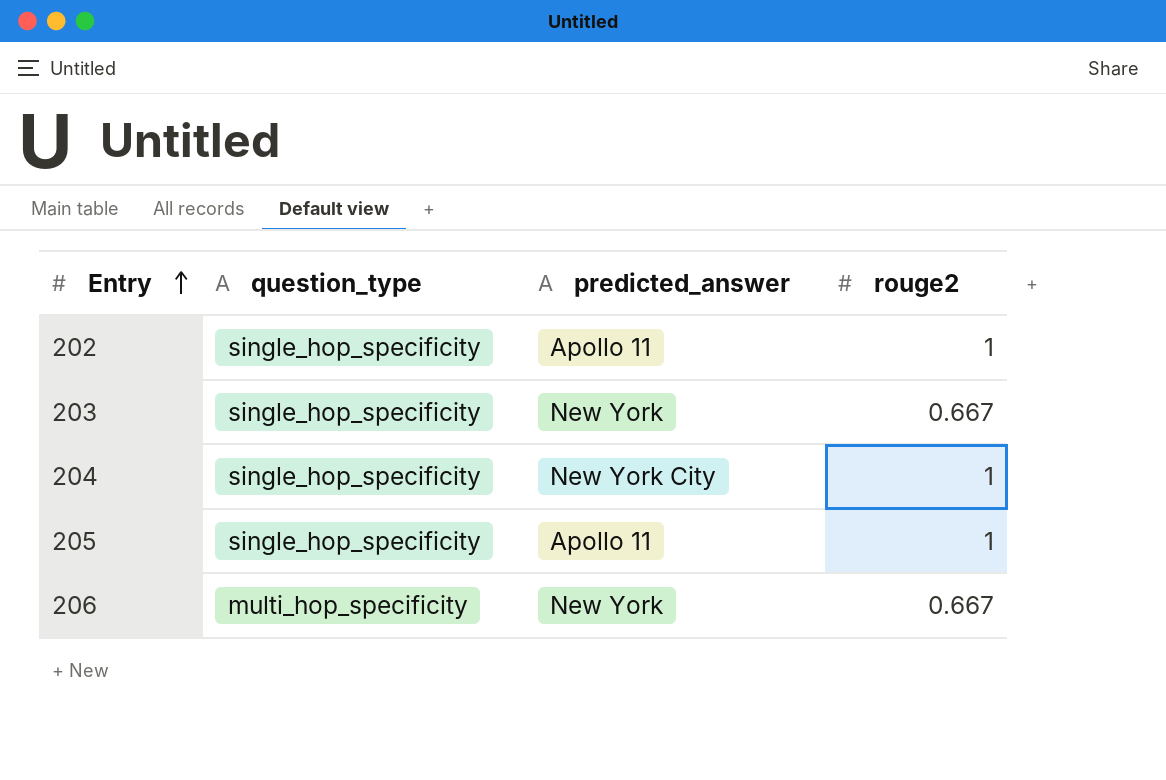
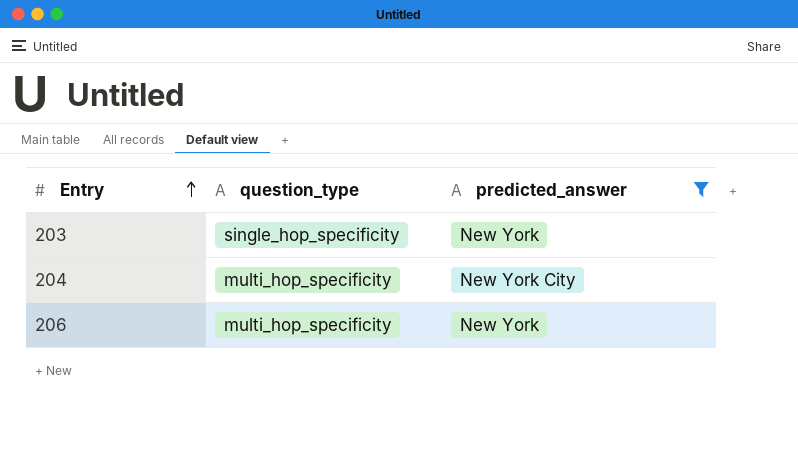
filter: none -> predicted_answer != Apollo 11
column rouge2 | position: 4 -> none
204 | question_type: single_hop_specificity -> multi_hop_specificity

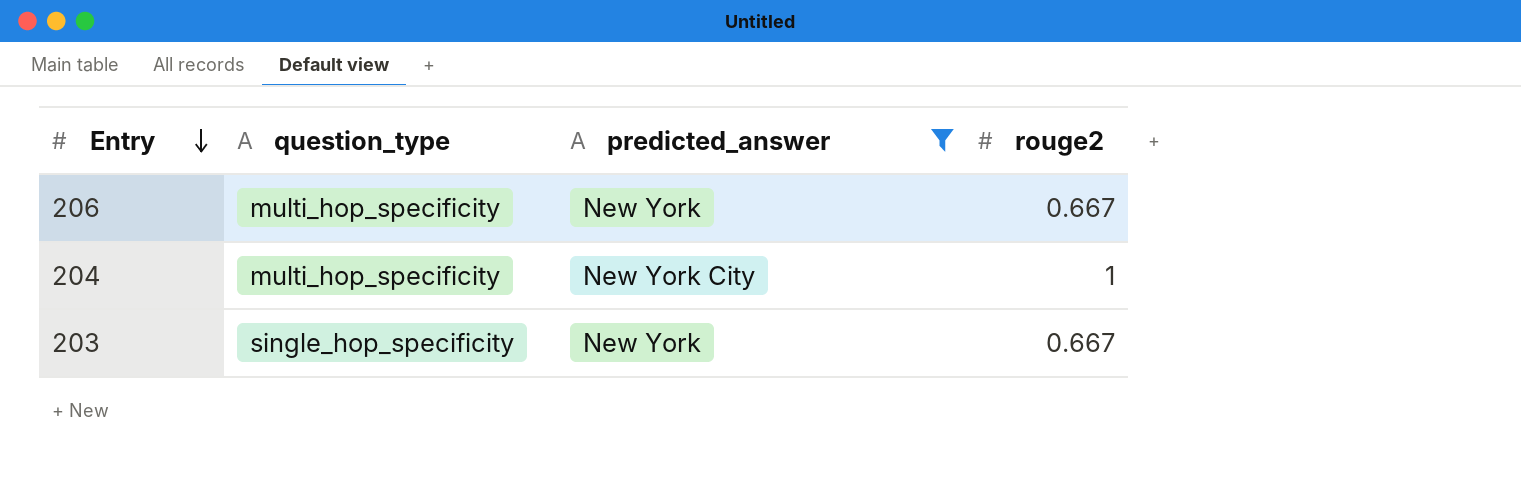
row order: Entry ascending -> Entry descending
column rouge2 | position: none -> 4

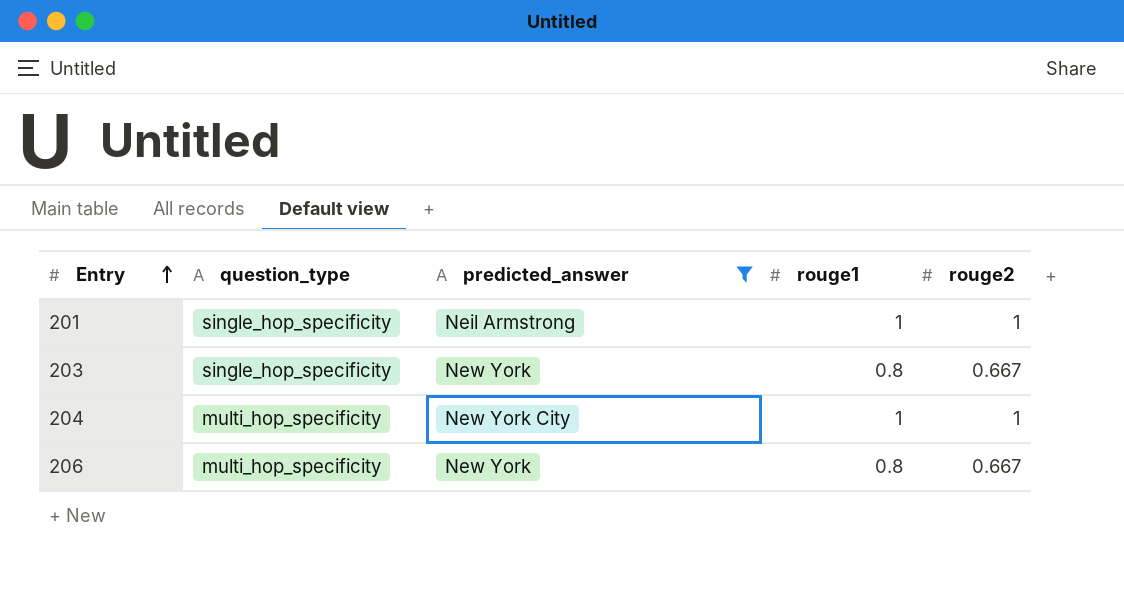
row order: Entry descending -> Entry ascending
column rouge1 | position: none -> 4
row 201: none -> single_hop_specificity | Neil Armstrong | 1 | 1

